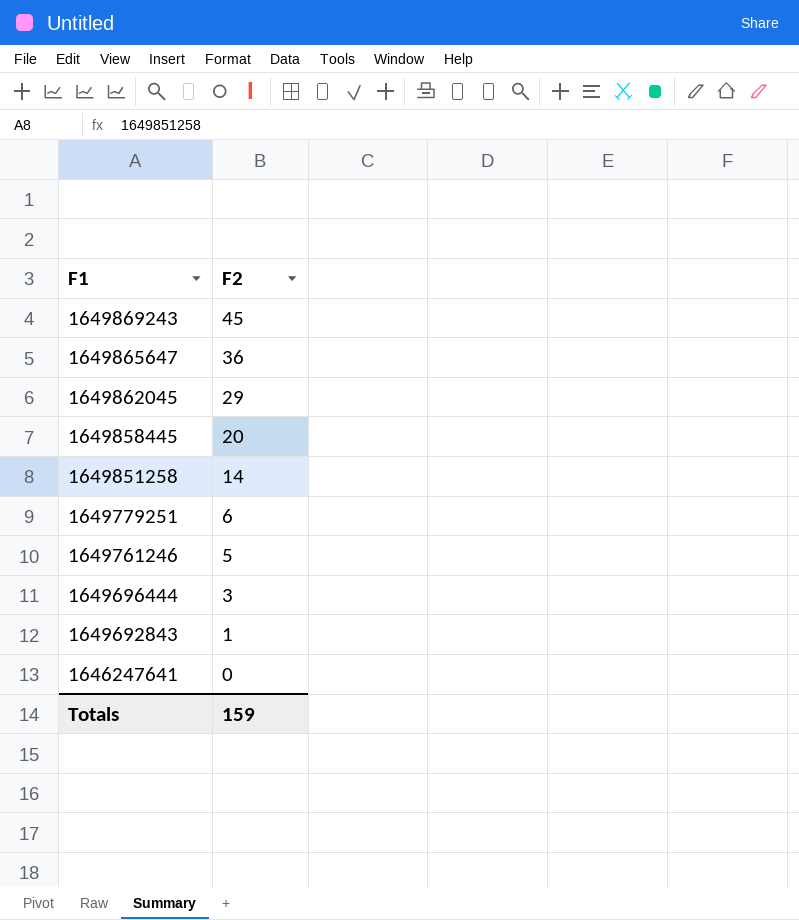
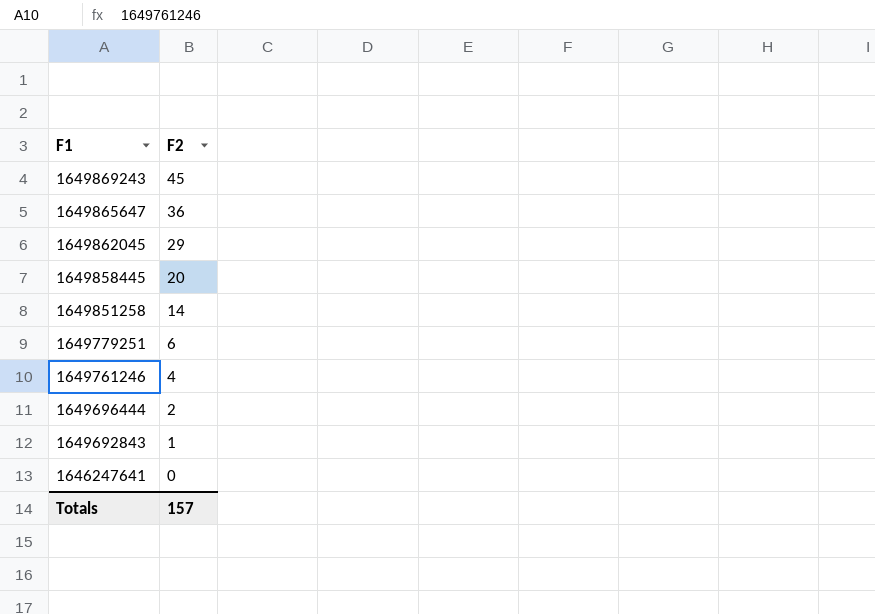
1649761246 | F2: 5 -> 4
1649696444 | F2: 3 -> 2
Totals | F2: 159 -> 157

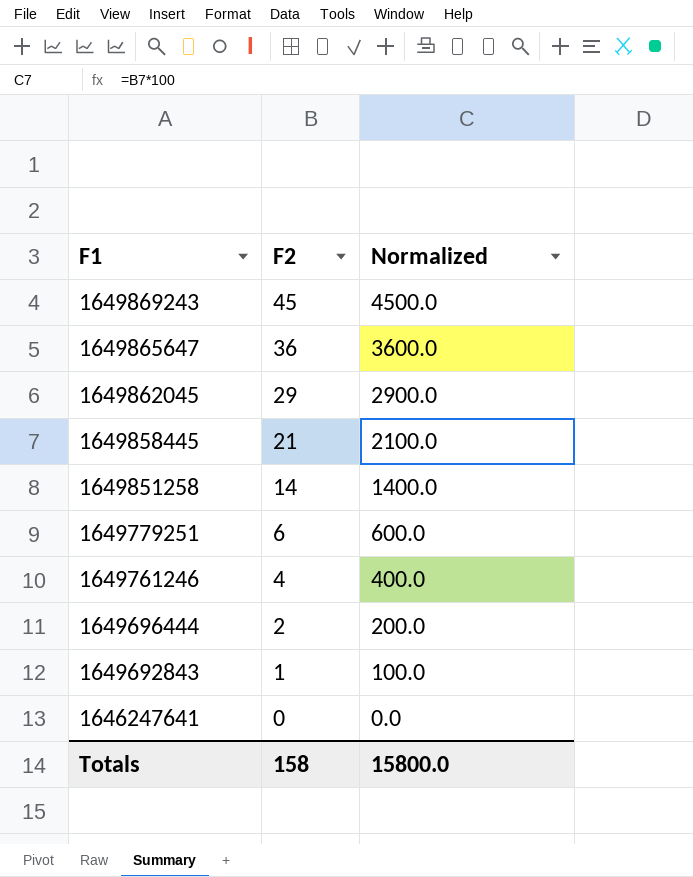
column Normalized | formula: none -> [F2] * 100
1649858445 | F2: 20 -> 21
Totals | F2: 157 -> 158

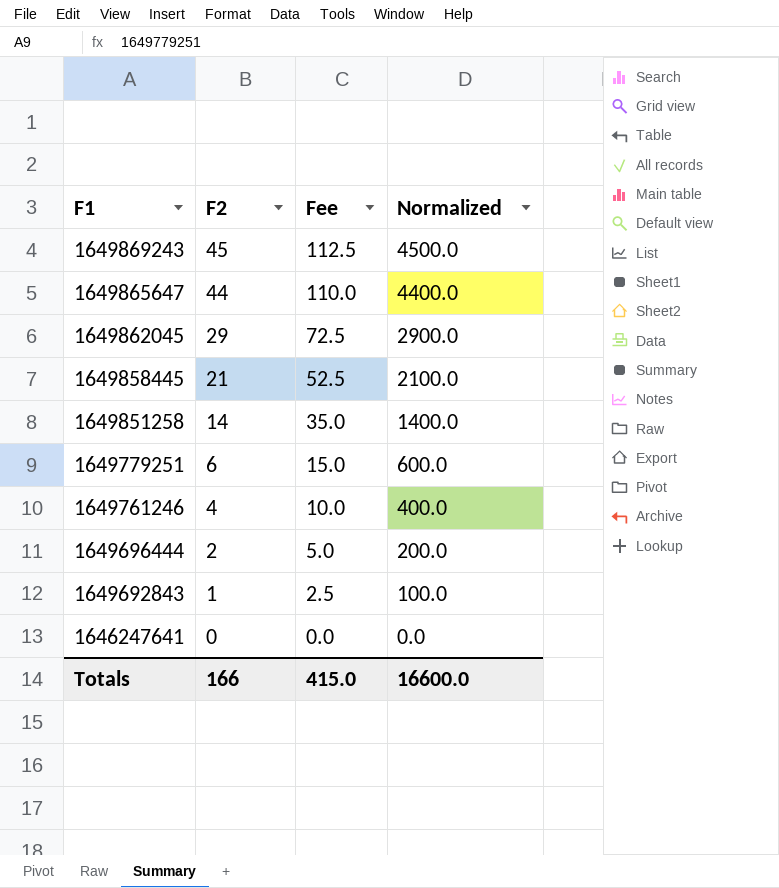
column Fee | formula: none -> [F2] * 2.5
1649865647 | F2: 36 -> 44
1649865647 | Normalized: 3600.0 -> 4400.0
Totals | F2: 158 -> 166
Totals | Normalized: 15800.0 -> 16600.0

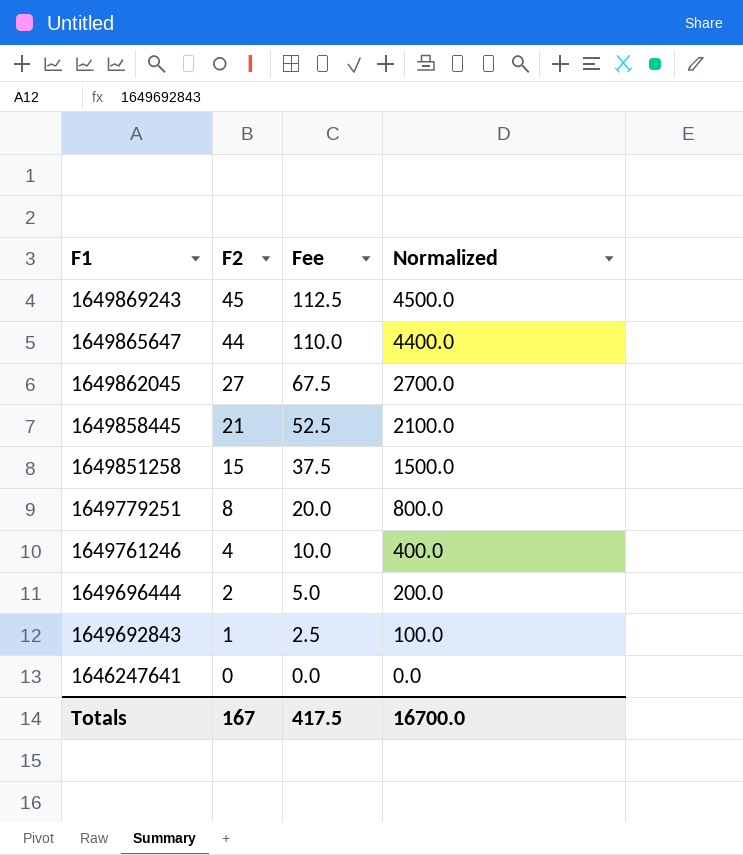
1649862045 | F2: 29 -> 27
1649862045 | Fee: 72.5 -> 67.5
1649862045 | Normalized: 2900.0 -> 2700.0
1649851258 | F2: 14 -> 15
1649851258 | Fee: 35.0 -> 37.5
1649851258 | Normalized: 1400.0 -> 1500.0
1649779251 | F2: 6 -> 8
1649779251 | Fee: 15.0 -> 20.0
1649779251 | Normalized: 600.0 -> 800.0
Totals | F2: 166 -> 167
Totals | Fee: 415.0 -> 417.5
Totals | Normalized: 16600.0 -> 16700.0

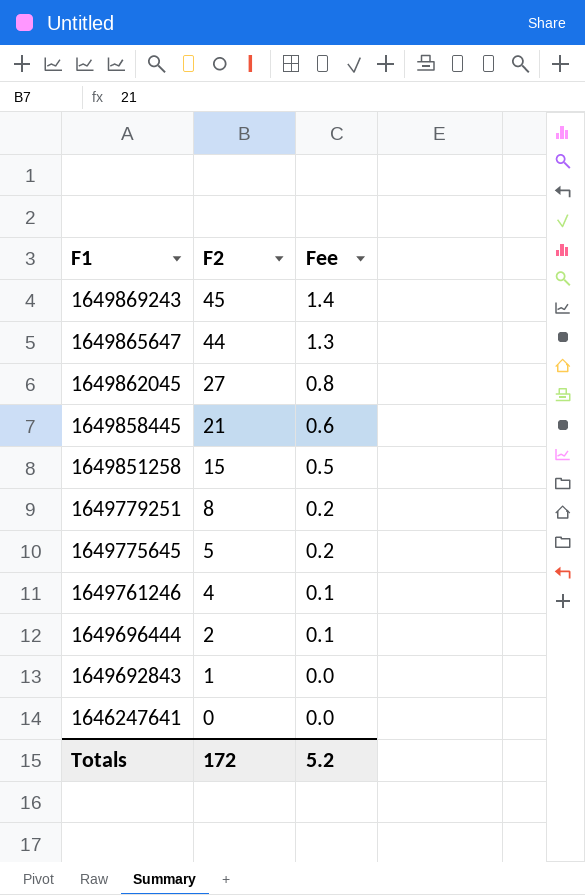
column Normalized | formula: [F2] * 100 -> none
column Fee | formula: [F2] * 2.5 -> [F2] * 0.03
row 1649775645: none -> 5 | 0.2
Totals | F2: 167 -> 172
Totals | Fee: 417.5 -> 5.2

